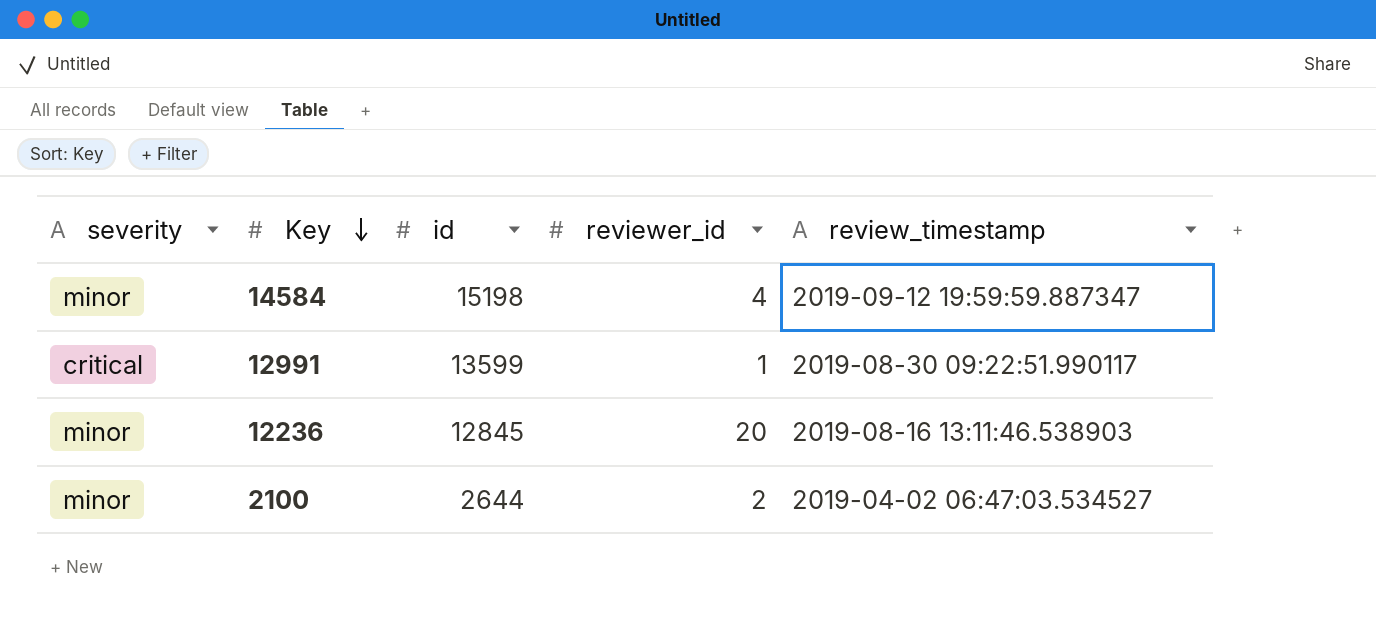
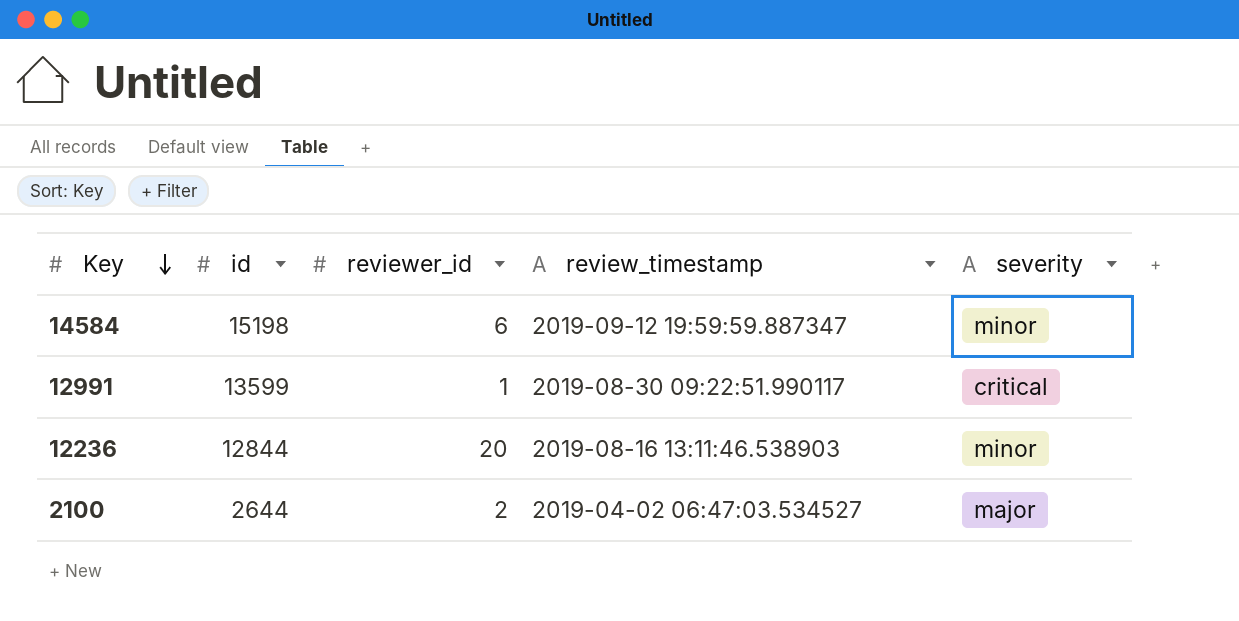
column severity | position: 1 -> 5
14584 | reviewer_id: 4 -> 6
12236 | id: 12845 -> 12844
2100 | severity: minor -> major

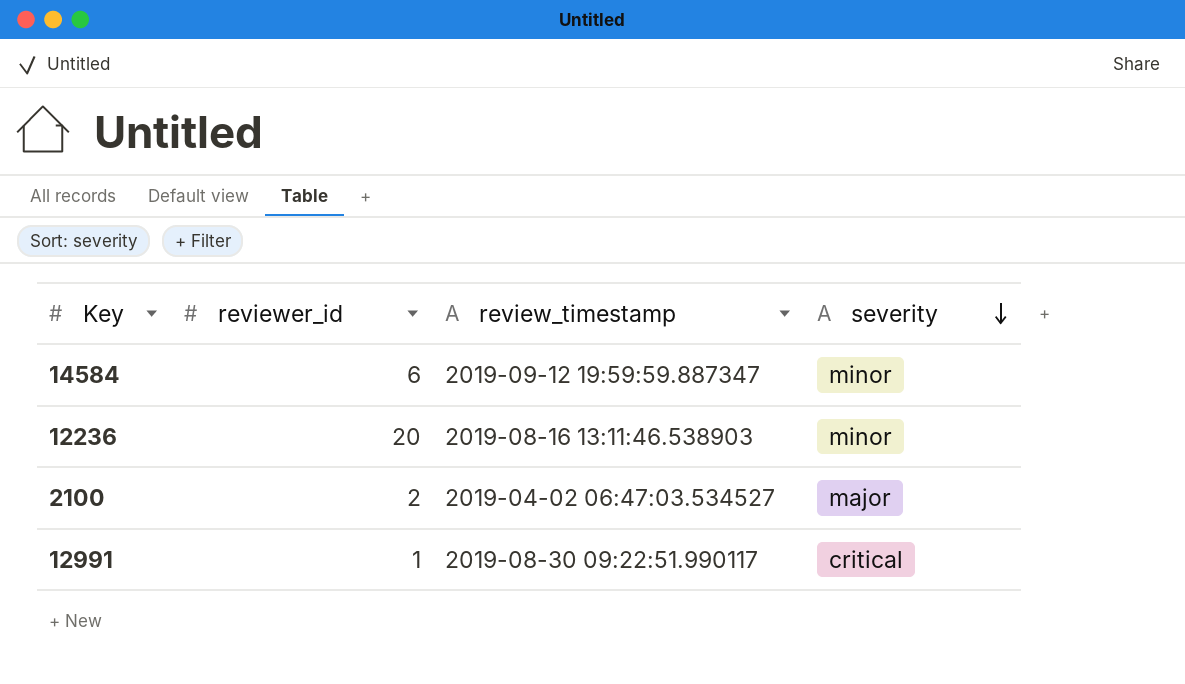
row order: Key descending -> severity descending
column id | position: 2 -> none

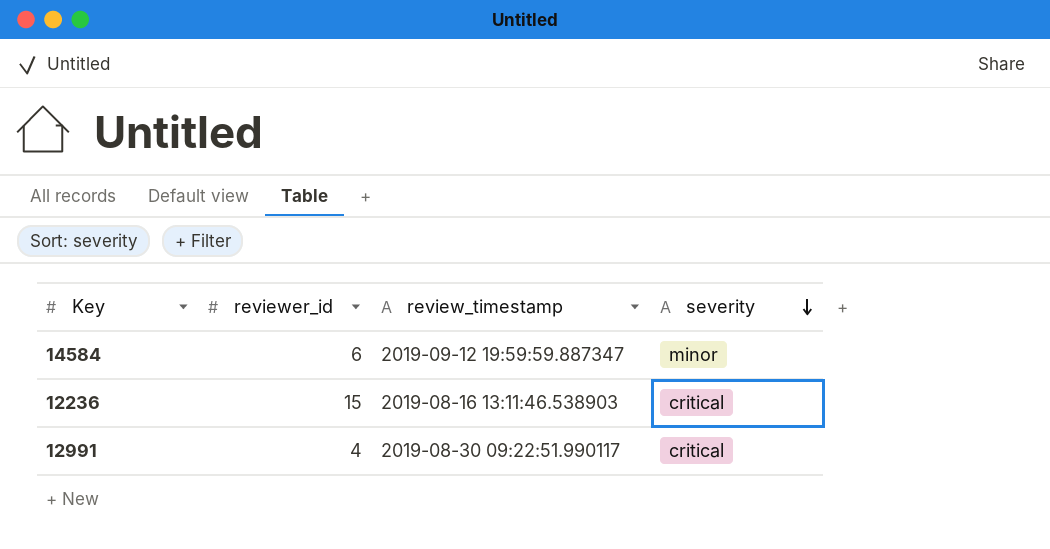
row 2100: 2 | 2019-04-02 06:47:03.534527 | major -> none
12236 | reviewer_id: 20 -> 15
12236 | severity: minor -> critical
12991 | reviewer_id: 1 -> 4

